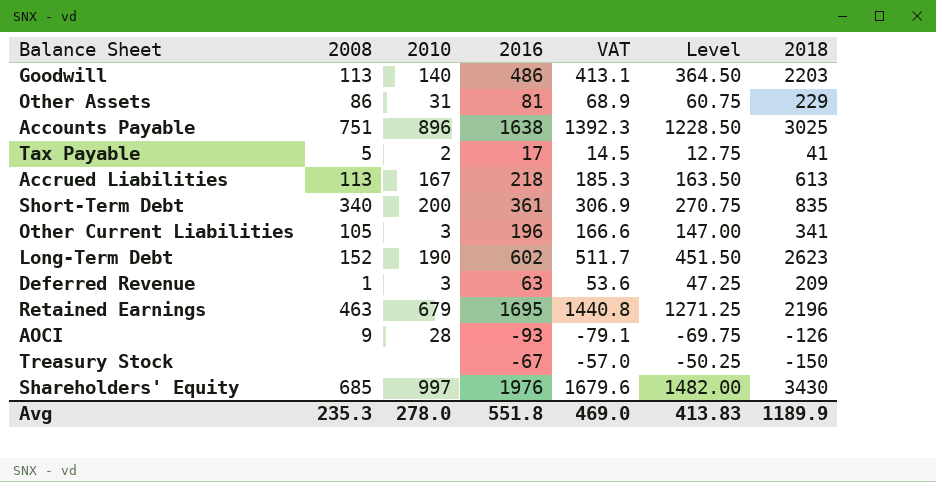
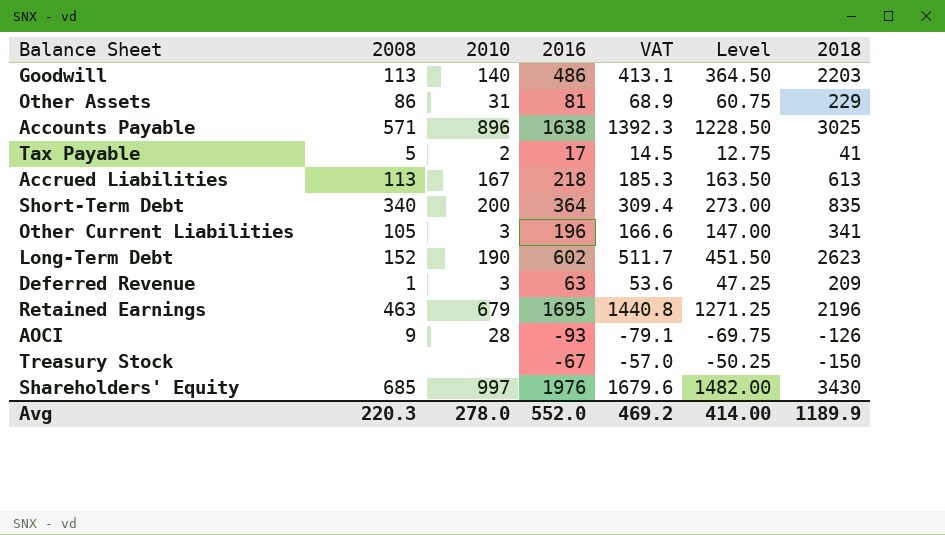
Accounts Payable | 2008: 751 -> 571
Short-Term Debt | 2016: 361 -> 364
Short-Term Debt | VAT: 306.9 -> 309.4
Short-Term Debt | Level: 270.75 -> 273.00
Avg | 2008: 235.3 -> 220.3
Avg | 2016: 551.8 -> 552.0
Avg | VAT: 469.0 -> 469.2
Avg | Level: 413.83 -> 414.00

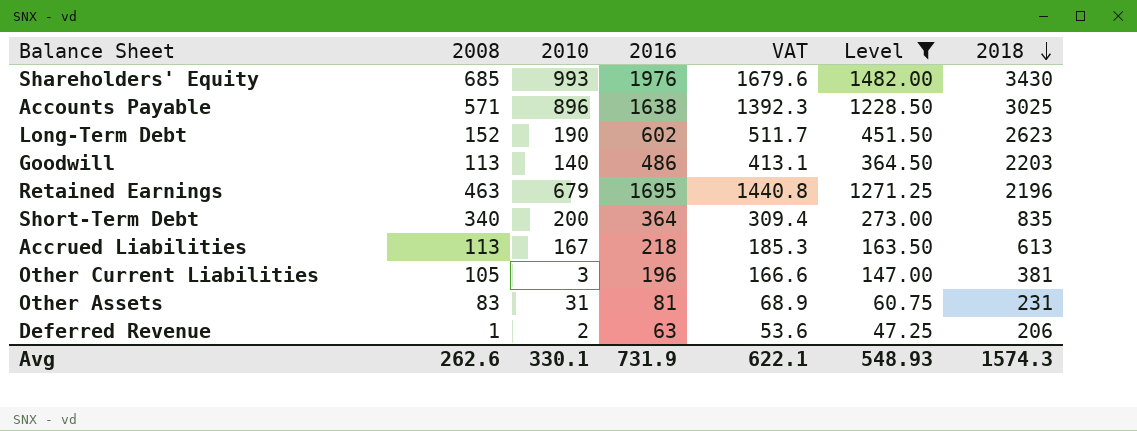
filter: none -> Level >= 47.25
row order: none -> 2018 descending
Shareholders' Equity | 2010: 997 -> 993
Other Current Liabilities | 2018: 341 -> 381
Other Assets | 2008: 86 -> 83
Other Assets | 2018: 229 -> 231
Deferred Revenue | 2010: 3 -> 2
Deferred Revenue | 2018: 209 -> 206
Avg | 2008: 220.3 -> 262.6
Avg | 2010: 278.0 -> 330.1
Avg | 2016: 552.0 -> 731.9
Avg | VAT: 469.2 -> 622.1
Avg | Level: 414.00 -> 548.93
Avg | 2018: 1189.9 -> 1574.3

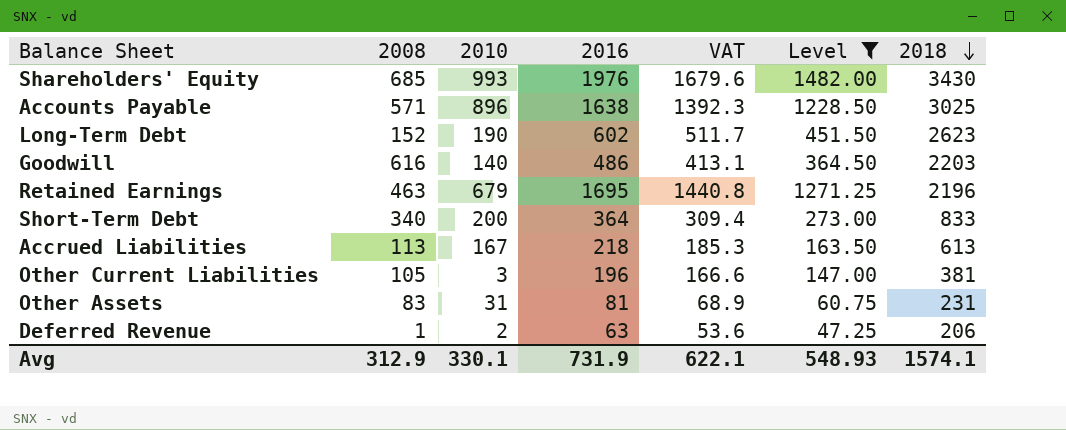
Goodwill | 2008: 113 -> 616
Short-Term Debt | 2018: 835 -> 833
Avg | 2008: 262.6 -> 312.9
Avg | 2018: 1574.3 -> 1574.1

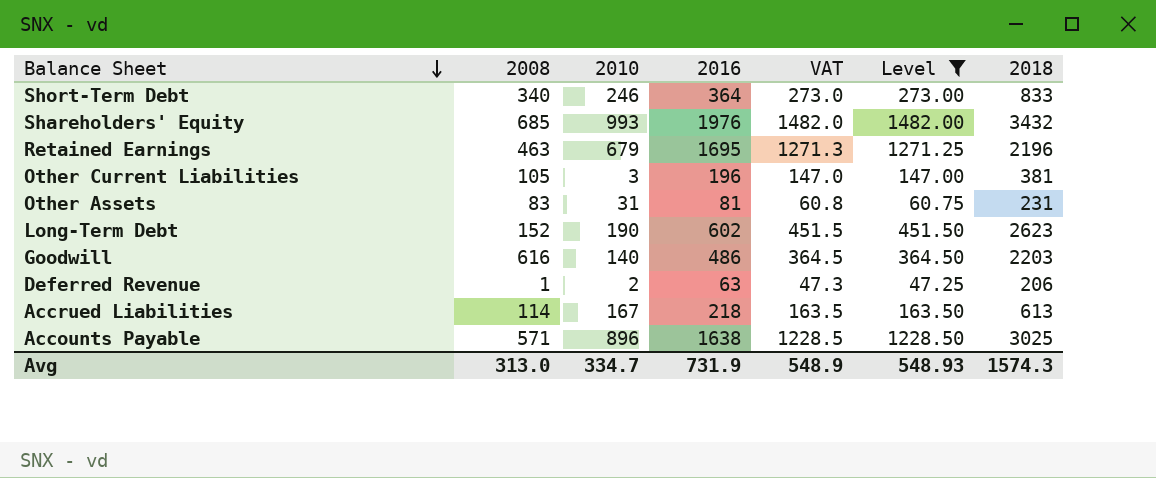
row order: 2018 descending -> Balance Sheet descending
column VAT | formula: [2016] * 0.85 -> [2016] * 0.75
Short-Term Debt | 2010: 200 -> 246
Shareholders' Equity | 2018: 3430 -> 3432
Accrued Liabilities | 2008: 113 -> 114
Avg | 2008: 312.9 -> 313.0
Avg | 2010: 330.1 -> 334.7
Avg | VAT: 622.1 -> 548.9
Avg | 2018: 1574.1 -> 1574.3

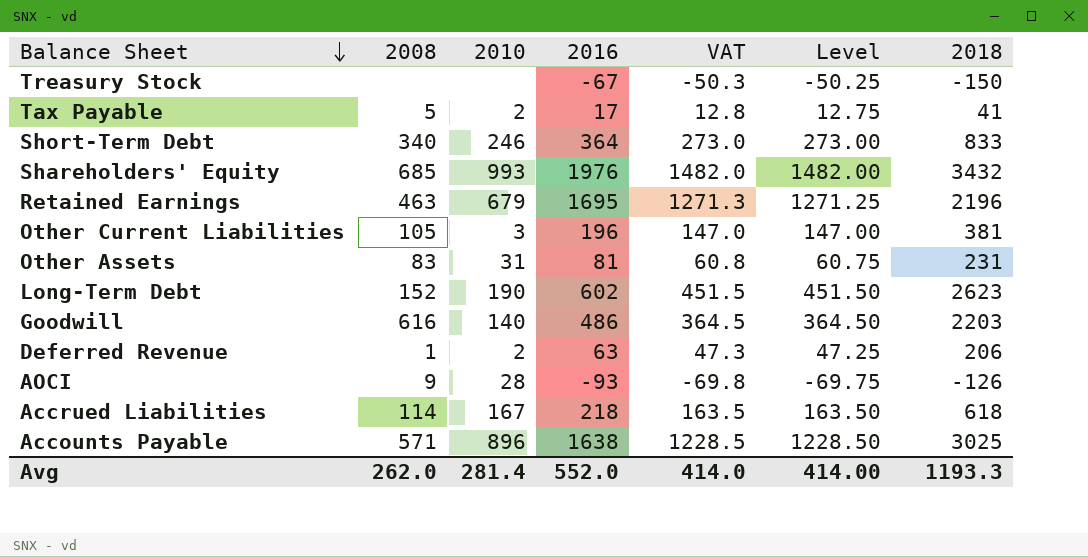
filter: Level >= 47.25 -> none
Accrued Liabilities | 2018: 613 -> 618
Avg | 2008: 313.0 -> 262.0
Avg | 2010: 334.7 -> 281.4
Avg | 2016: 731.9 -> 552.0
Avg | VAT: 548.9 -> 414.0
Avg | Level: 548.93 -> 414.00
Avg | 2018: 1574.3 -> 1193.3

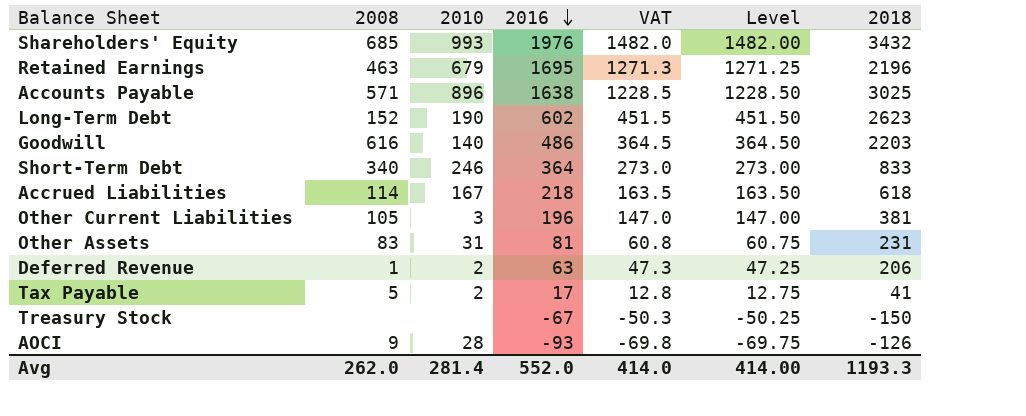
row order: Balance Sheet descending -> 2016 descending

